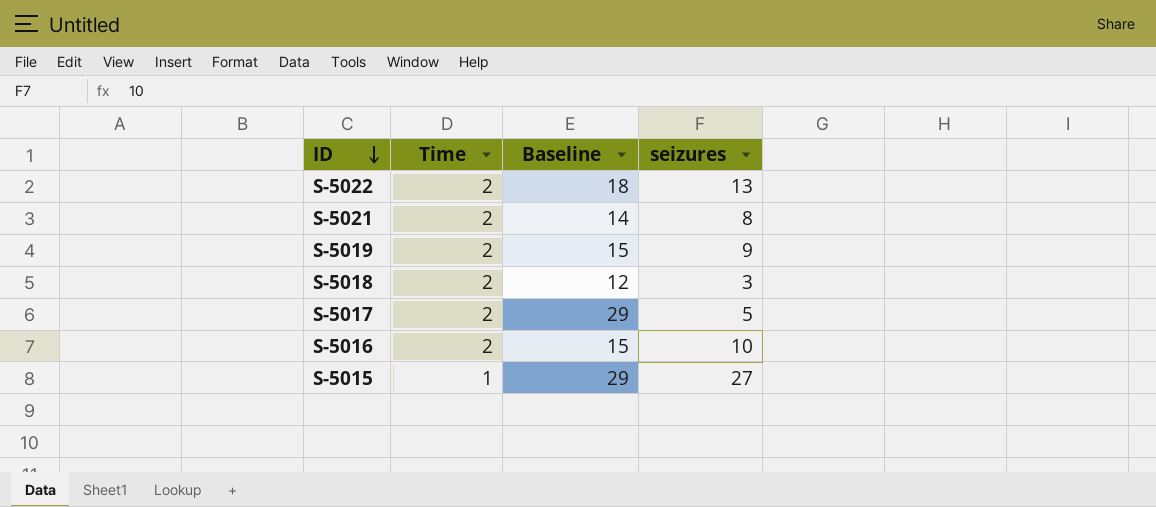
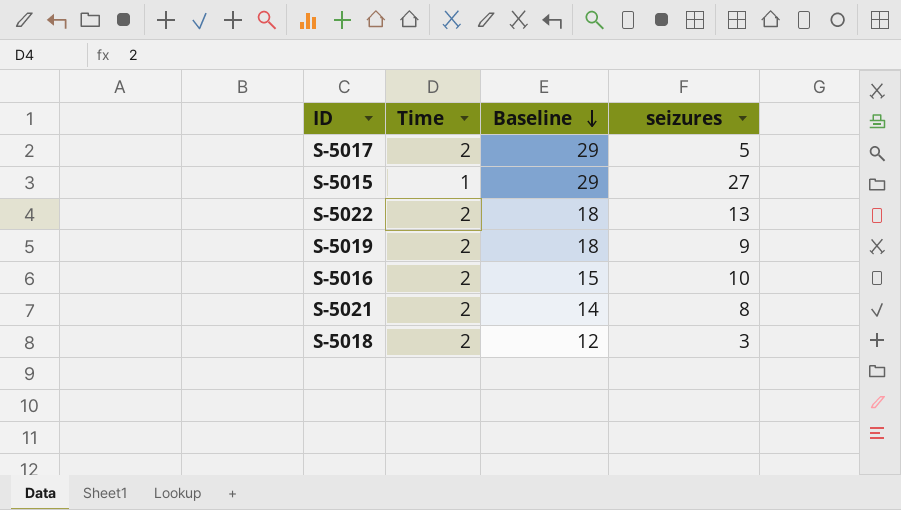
row order: ID descending -> Baseline descending
S-5019 | Baseline: 15 -> 18

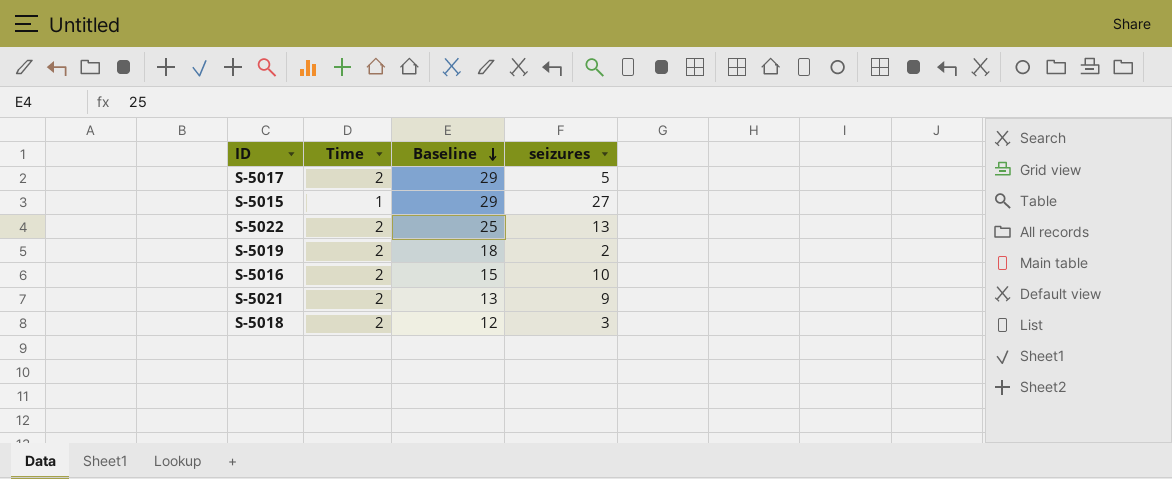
S-5022 | Baseline: 18 -> 25
S-5019 | seizures: 9 -> 2
S-5021 | Baseline: 14 -> 13
S-5021 | seizures: 8 -> 9

